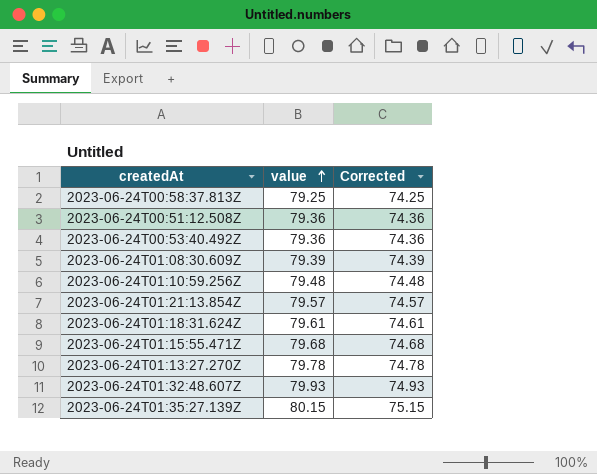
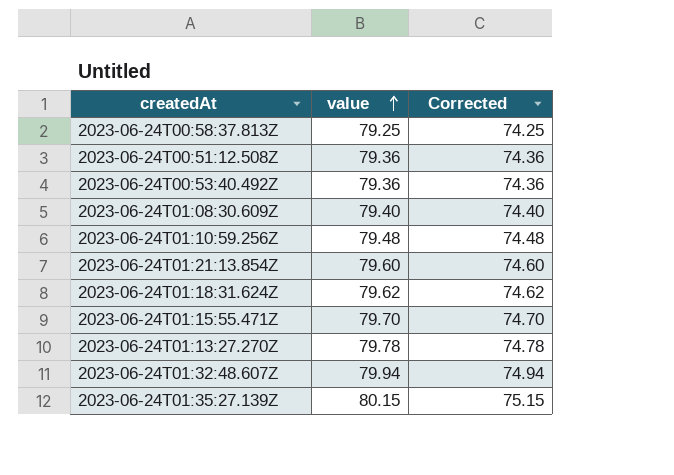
2023-06-24T01:08:30.609Z | value: 79.39 -> 79.40
2023-06-24T01:08:30.609Z | Corrected: 74.39 -> 74.40
2023-06-24T01:21:13.854Z | value: 79.57 -> 79.60
2023-06-24T01:21:13.854Z | Corrected: 74.57 -> 74.60
2023-06-24T01:18:31.624Z | value: 79.61 -> 79.62
2023-06-24T01:18:31.624Z | Corrected: 74.61 -> 74.62
2023-06-24T01:15:55.471Z | value: 79.68 -> 79.70
2023-06-24T01:15:55.471Z | Corrected: 74.68 -> 74.70
2023-06-24T01:32:48.607Z | value: 79.93 -> 79.94
2023-06-24T01:32:48.607Z | Corrected: 74.93 -> 74.94

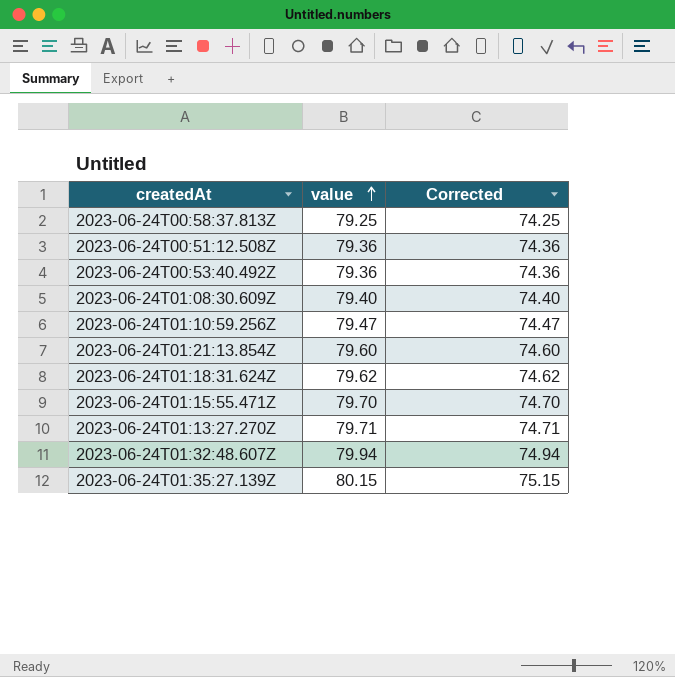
2023-06-24T01:10:59.256Z | value: 79.48 -> 79.47
2023-06-24T01:10:59.256Z | Corrected: 74.48 -> 74.47
2023-06-24T01:13:27.270Z | value: 79.78 -> 79.71
2023-06-24T01:13:27.270Z | Corrected: 74.78 -> 74.71

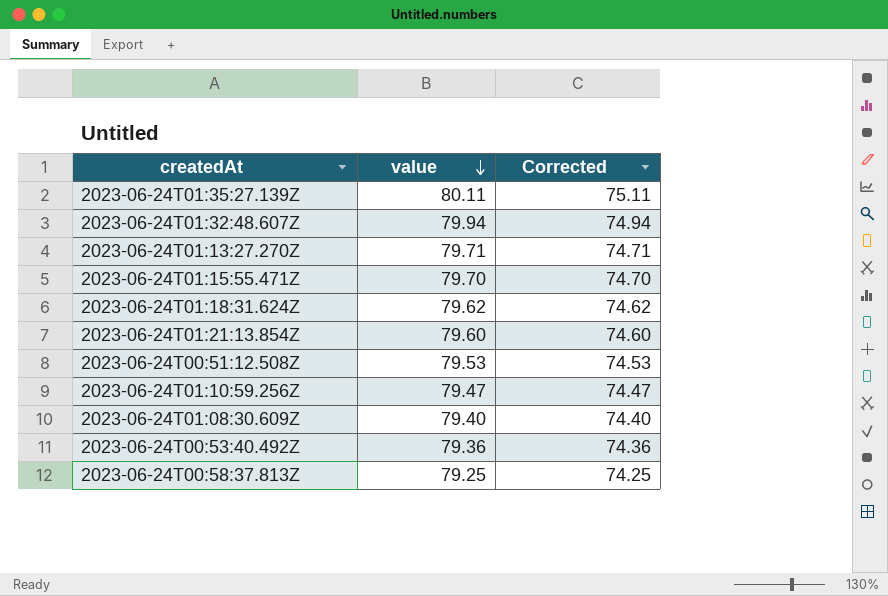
row order: value ascending -> value descending
2023-06-24T01:35:27.139Z | value: 80.15 -> 80.11
2023-06-24T01:35:27.139Z | Corrected: 75.15 -> 75.11
2023-06-24T00:51:12.508Z | value: 79.36 -> 79.53
2023-06-24T00:51:12.508Z | Corrected: 74.36 -> 74.53

